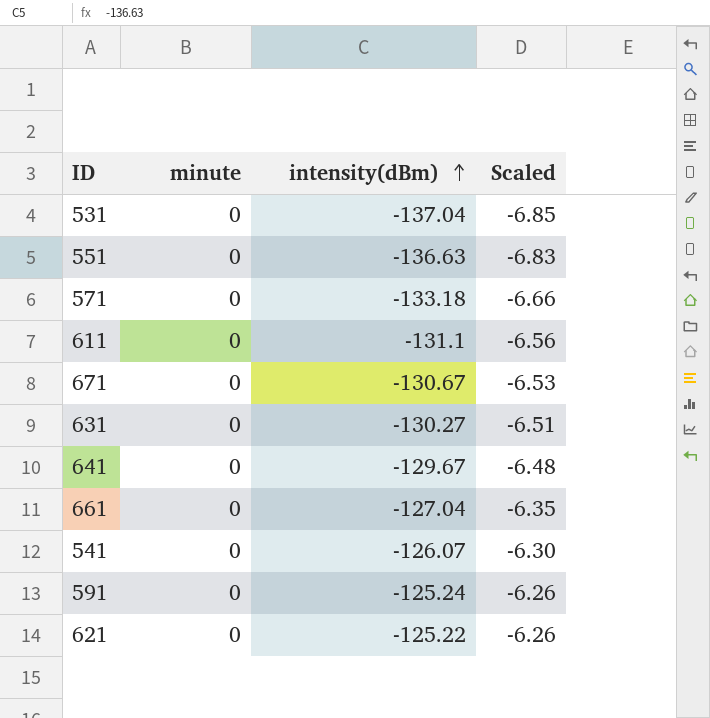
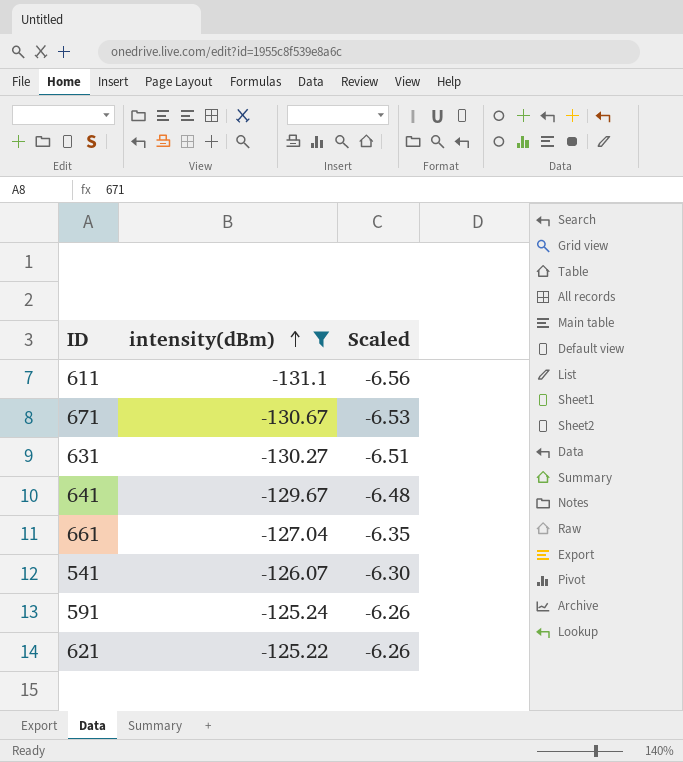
filter: none -> intensity(dBm) >= -131.1
column minute | position: 2 -> none

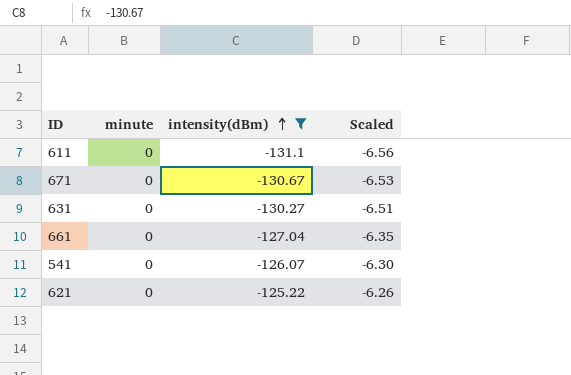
column minute | position: none -> 2
row 641: -129.67 | -6.48 -> none
row 591: -125.24 | -6.26 -> none

